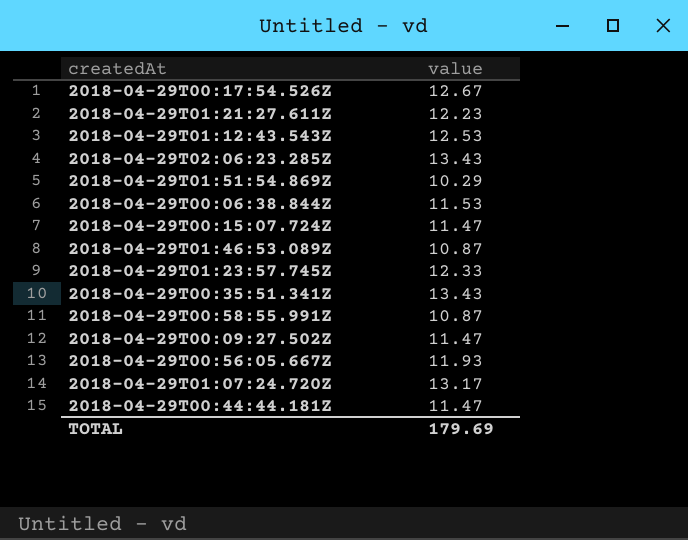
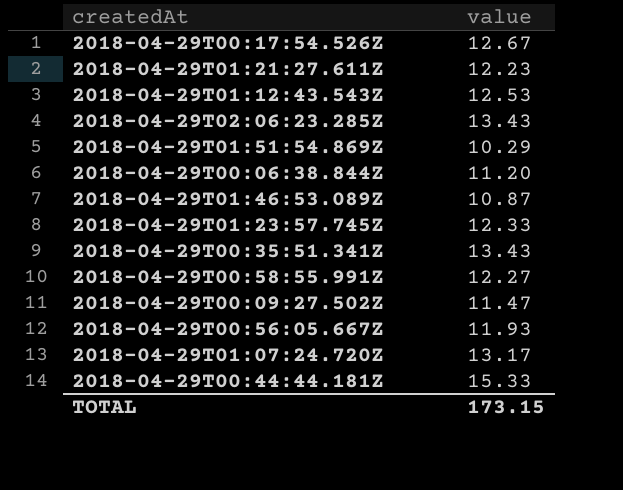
row 2018-04-29T00:15:07.724Z: 11.47 -> none
2018-04-29T00:06:38.844Z | value: 11.53 -> 11.20
2018-04-29T00:58:55.991Z | value: 10.87 -> 12.27
2018-04-29T00:44:44.181Z | value: 11.47 -> 15.33
TOTAL | value: 179.69 -> 173.15

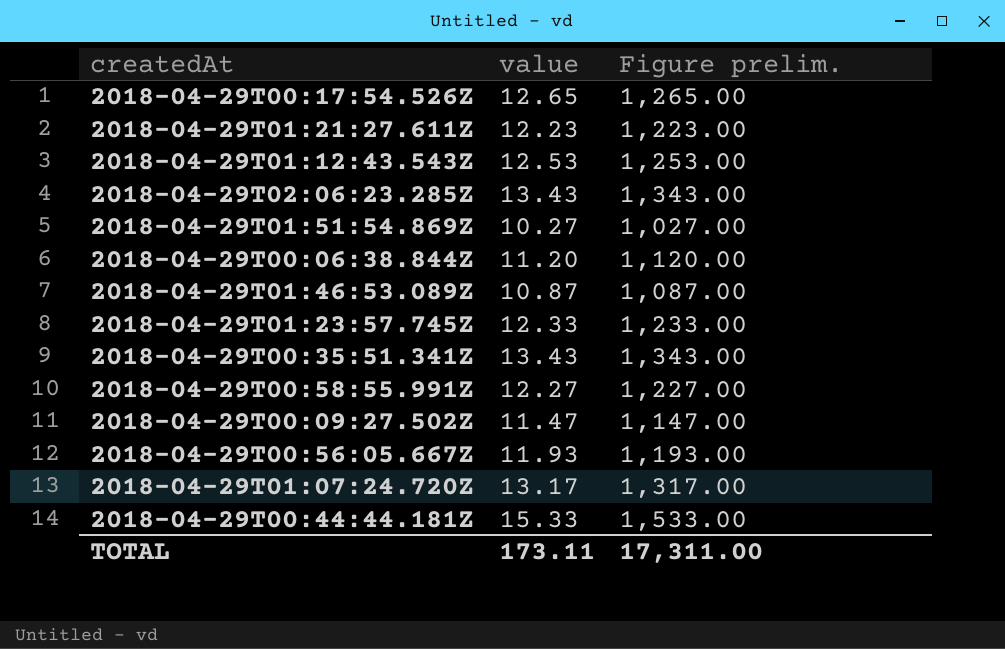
column Figure prelim. | formula: none -> [value] * 100
2018-04-29T00:17:54.526Z | value: 12.67 -> 12.65
2018-04-29T01:51:54.869Z | value: 10.29 -> 10.27
TOTAL | value: 173.15 -> 173.11

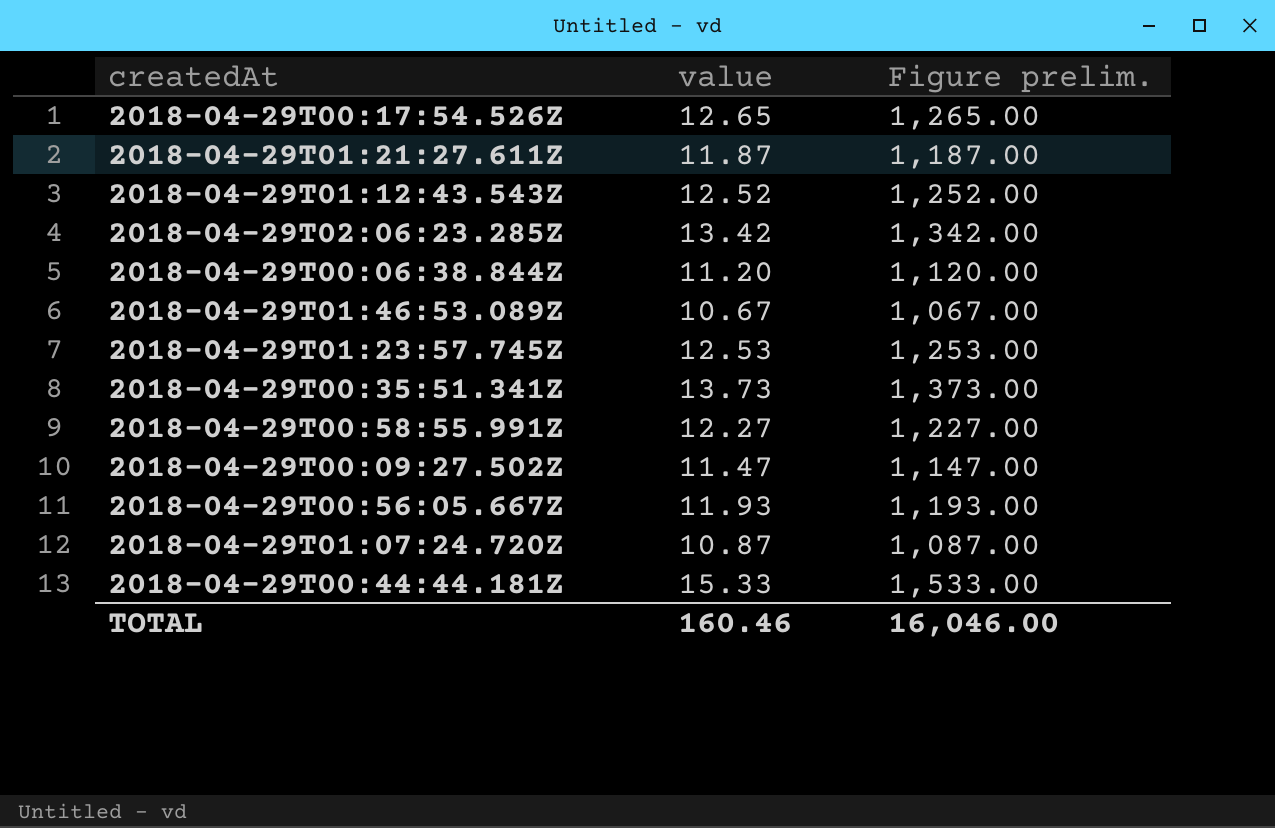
row 2018-04-29T01:51:54.869Z: 10.27 | 1,027.00 -> none
2018-04-29T01:21:27.611Z | value: 12.23 -> 11.87
2018-04-29T01:21:27.611Z | Figure prelim.: 1,223.00 -> 1,187.00
2018-04-29T01:12:43.543Z | value: 12.53 -> 12.52
2018-04-29T01:12:43.543Z | Figure prelim.: 1,253.00 -> 1,252.00
2018-04-29T02:06:23.285Z | value: 13.43 -> 13.42
2018-04-29T02:06:23.285Z | Figure prelim.: 1,343.00 -> 1,342.00
2018-04-29T01:46:53.089Z | value: 10.87 -> 10.67
2018-04-29T01:46:53.089Z | Figure prelim.: 1,087.00 -> 1,067.00
2018-04-29T01:23:57.745Z | value: 12.33 -> 12.53
2018-04-29T01:23:57.745Z | Figure prelim.: 1,233.00 -> 1,253.00
2018-04-29T00:35:51.341Z | value: 13.43 -> 13.73
2018-04-29T00:35:51.341Z | Figure prelim.: 1,343.00 -> 1,373.00
2018-04-29T01:07:24.720Z | value: 13.17 -> 10.87
2018-04-29T01:07:24.720Z | Figure prelim.: 1,317.00 -> 1,087.00
TOTAL | value: 173.11 -> 160.46
TOTAL | Figure prelim.: 17,311.00 -> 16,046.00

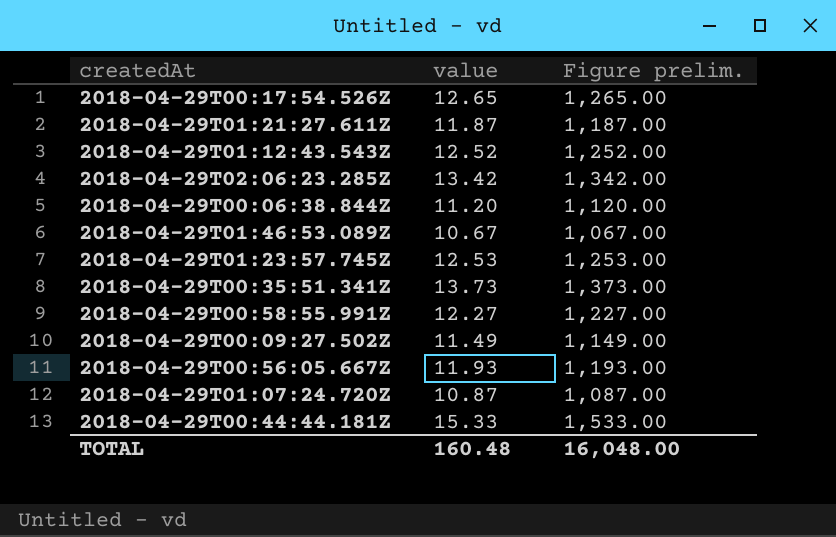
2018-04-29T00:09:27.502Z | value: 11.47 -> 11.49
2018-04-29T00:09:27.502Z | Figure prelim.: 1,147.00 -> 1,149.00
TOTAL | value: 160.46 -> 160.48
TOTAL | Figure prelim.: 16,046.00 -> 16,048.00

